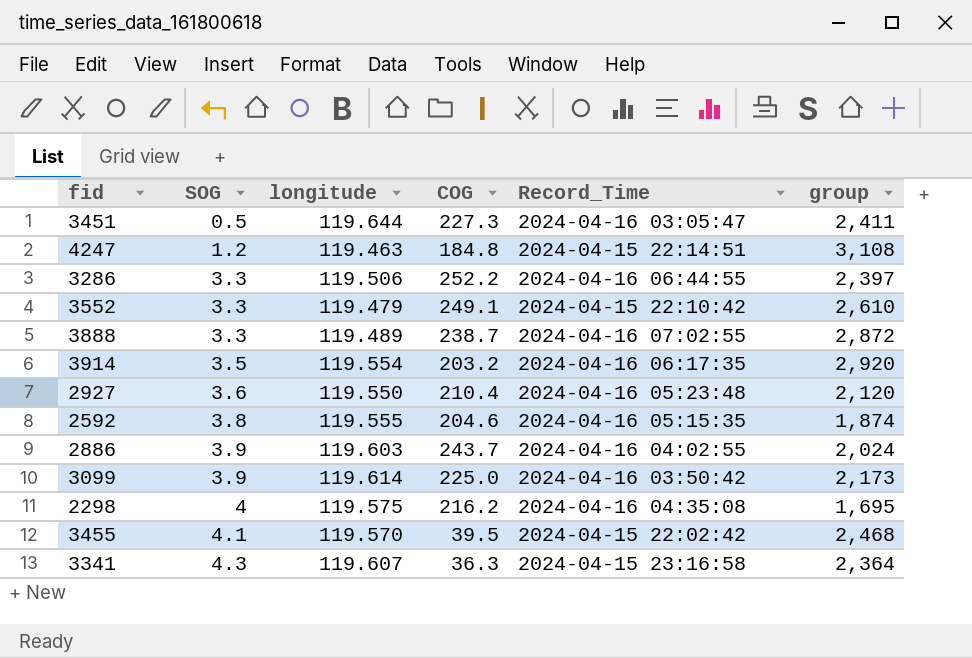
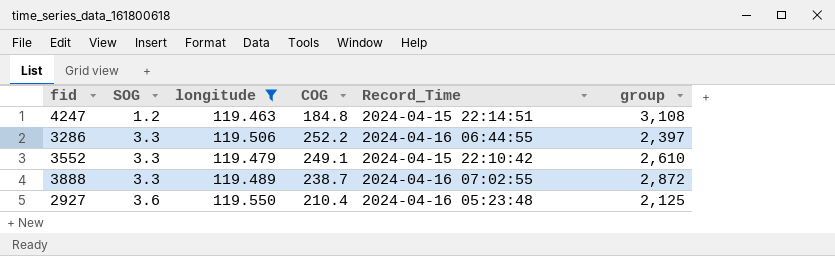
filter: none -> longitude <= 119.550
2927 | group: 2,120 -> 2,125

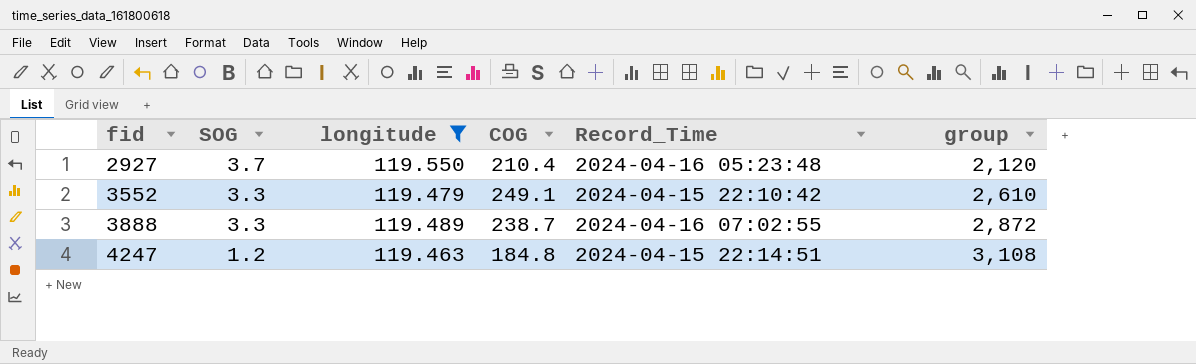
row order: SOG ascending -> fid ascending
row 3286: 3.3 | 119.506 | 252.2 | 2024-04-16 06:44:55 | 2,397 -> none
2927 | SOG: 3.6 -> 3.7
2927 | group: 2,125 -> 2,120

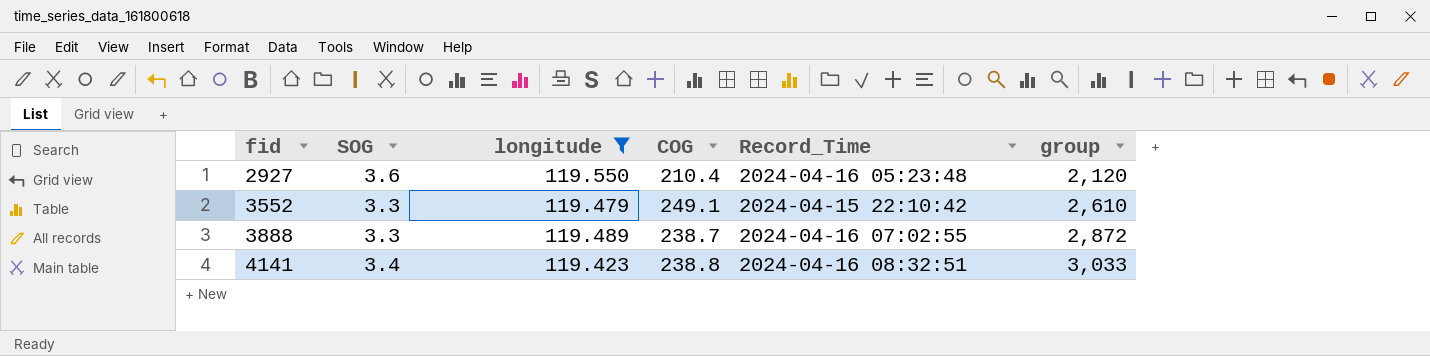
row 4247: 1.2 | 119.463 | 184.8 | 2024-04-15 22:14:51 | 3,108 -> none
2927 | SOG: 3.7 -> 3.6
row 4141: none -> 3.4 | 119.423 | 238.8 | 2024-04-16 08:32:51 | 3,033

